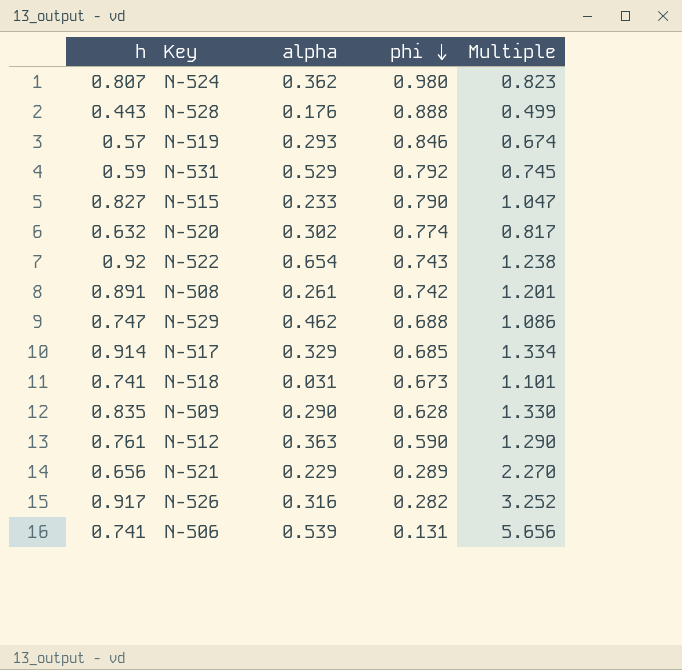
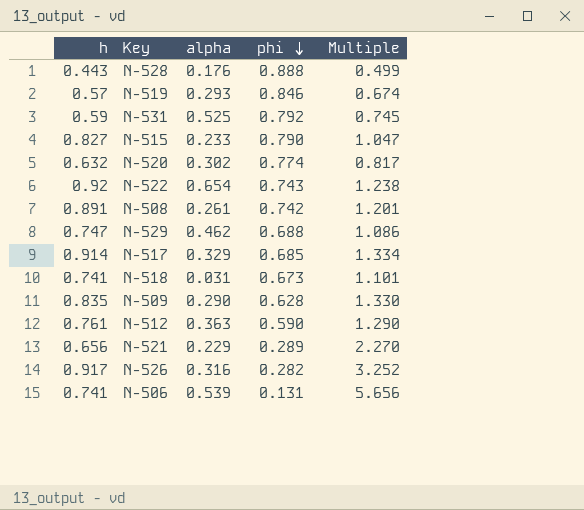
row N-524: 0.807 | 0.362 | 0.980 | 0.823 -> none
N-531 | alpha: 0.529 -> 0.525

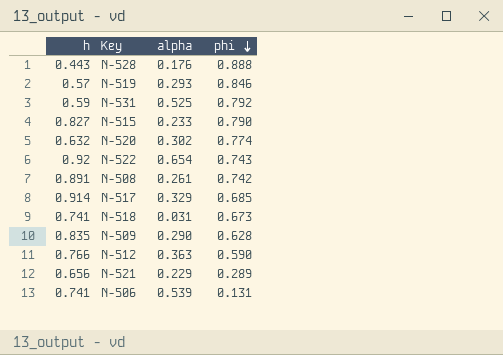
column Multiple | formula: [h] / [phi] -> none
row N-529: 0.747 | 0.462 | 0.688 | 1.086 -> none
row N-526: 0.917 | 0.316 | 0.282 | 3.252 -> none
N-512 | h: 0.761 -> 0.766

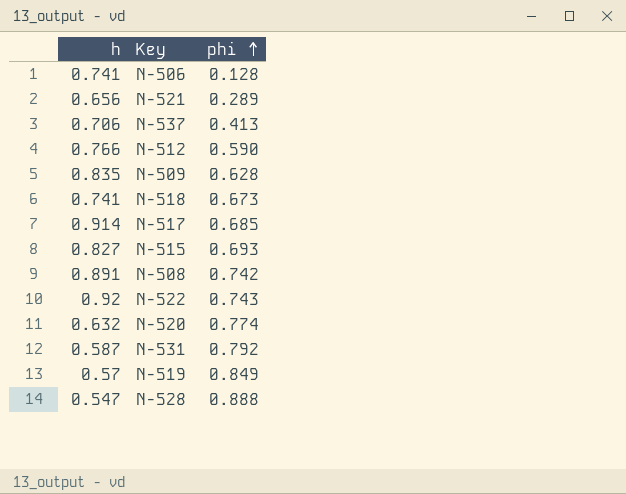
row order: phi descending -> phi ascending
column alpha | position: 3 -> none
N-506 | phi: 0.131 -> 0.128
row N-537: none -> 0.706 | 0.413
N-515 | phi: 0.790 -> 0.693
N-531 | h: 0.59 -> 0.587
N-519 | phi: 0.846 -> 0.849
N-528 | h: 0.443 -> 0.547

